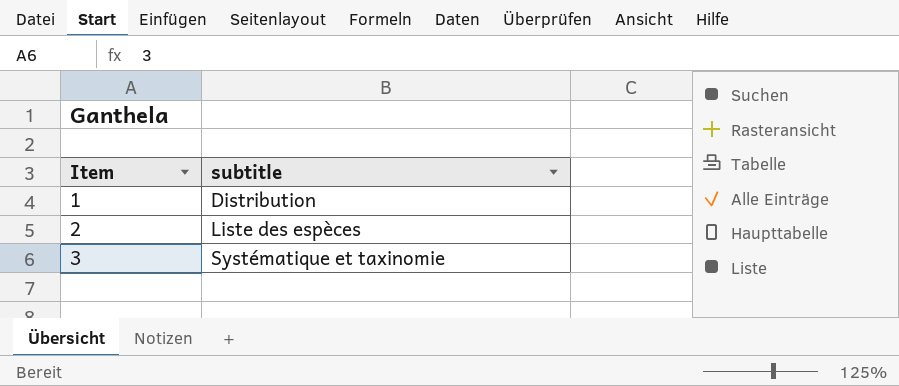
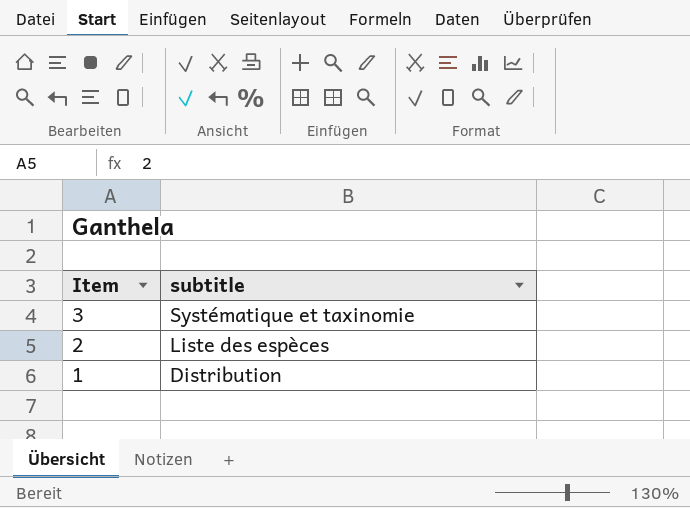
row order: Item ascending -> Item descending

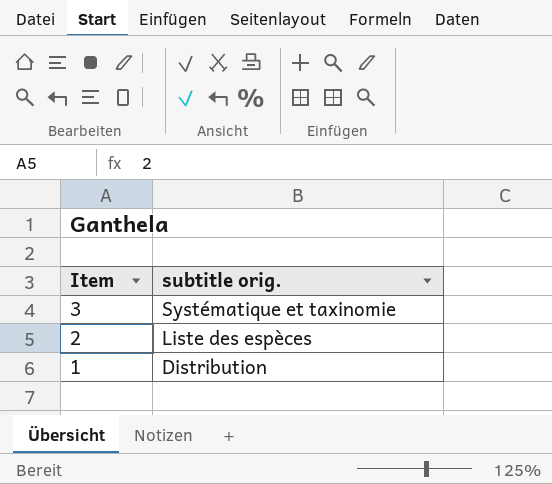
column name: subtitle -> subtitle orig.

